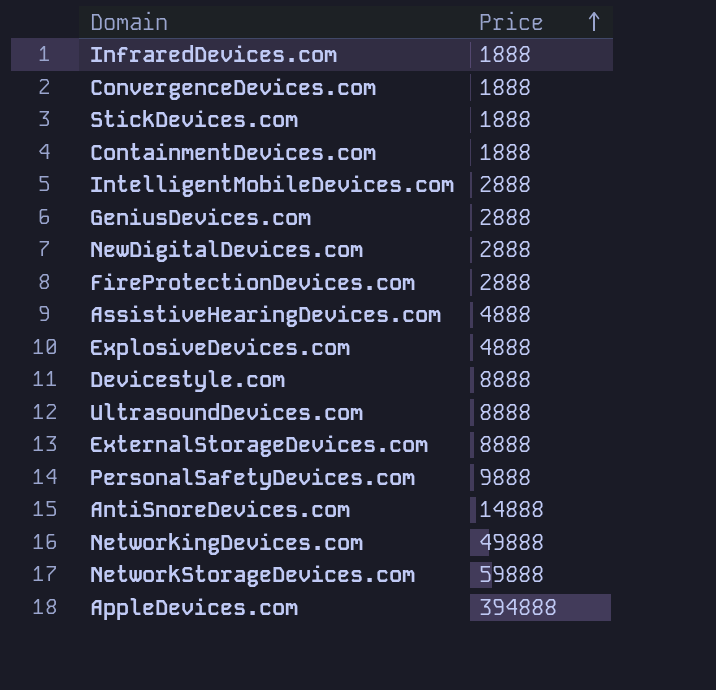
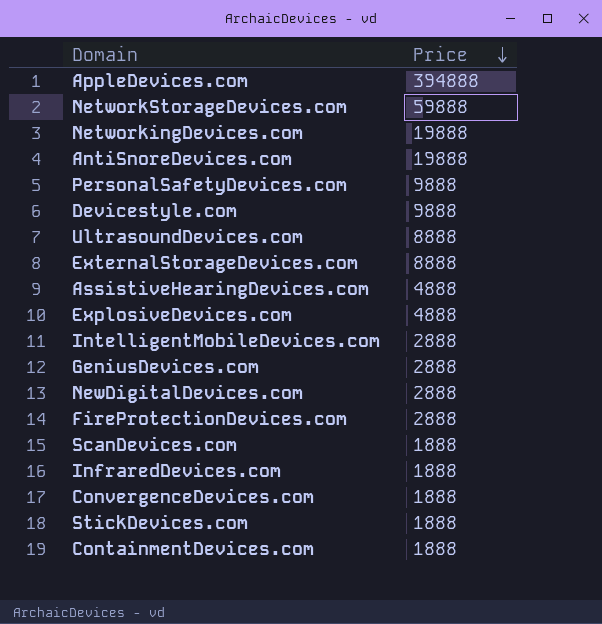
row order: Price ascending -> Price descending
NetworkingDevices.com | Price: 49888 -> 19888
AntiSnoreDevices.com | Price: 14888 -> 19888
Devicestyle.com | Price: 8888 -> 9888
row ScanDevices.com: none -> 1888

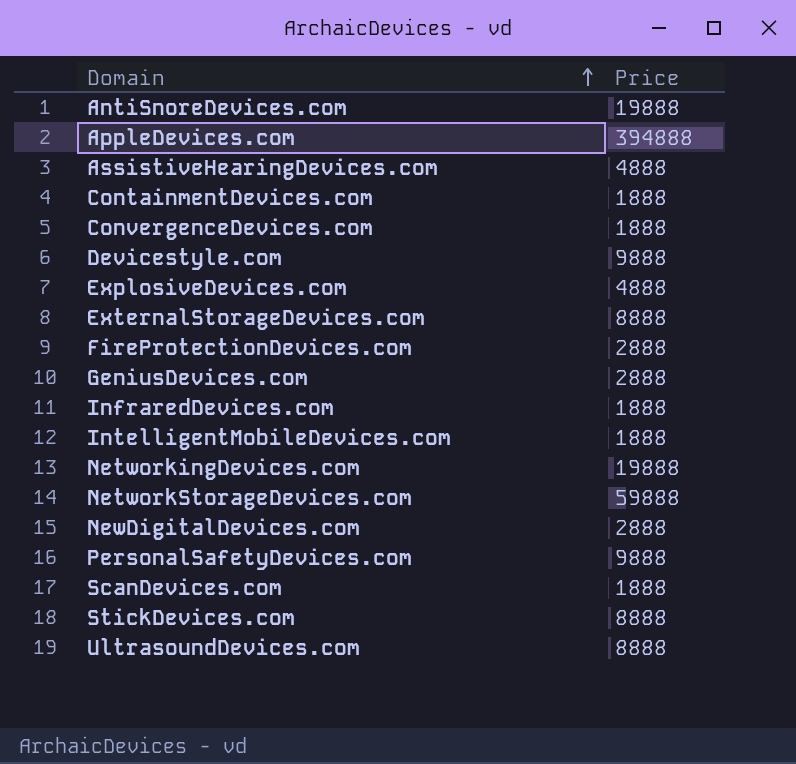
row order: Price descending -> Domain ascending
IntelligentMobileDevices.com | Price: 2888 -> 1888
StickDevices.com | Price: 1888 -> 8888

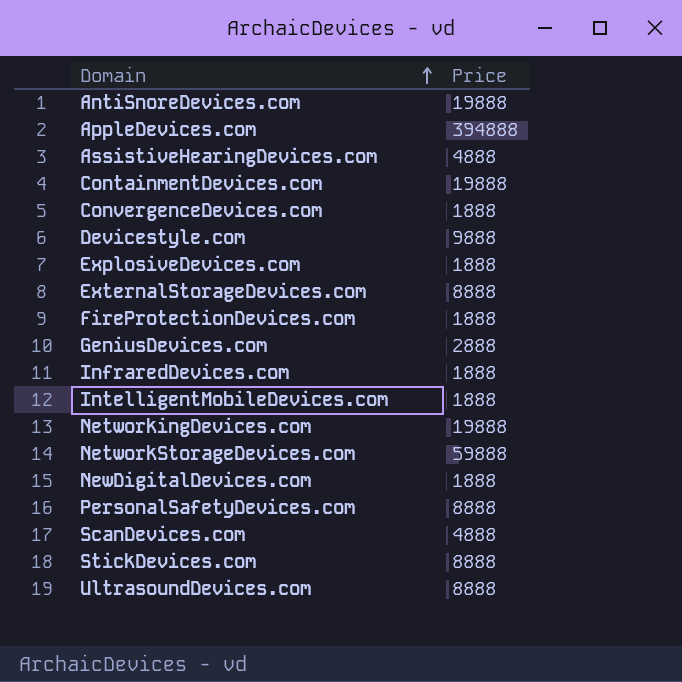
ContainmentDevices.com | Price: 1888 -> 19888
ExplosiveDevices.com | Price: 4888 -> 1888
FireProtectionDevices.com | Price: 2888 -> 1888
NewDigitalDevices.com | Price: 2888 -> 1888
PersonalSafetyDevices.com | Price: 9888 -> 8888
ScanDevices.com | Price: 1888 -> 4888

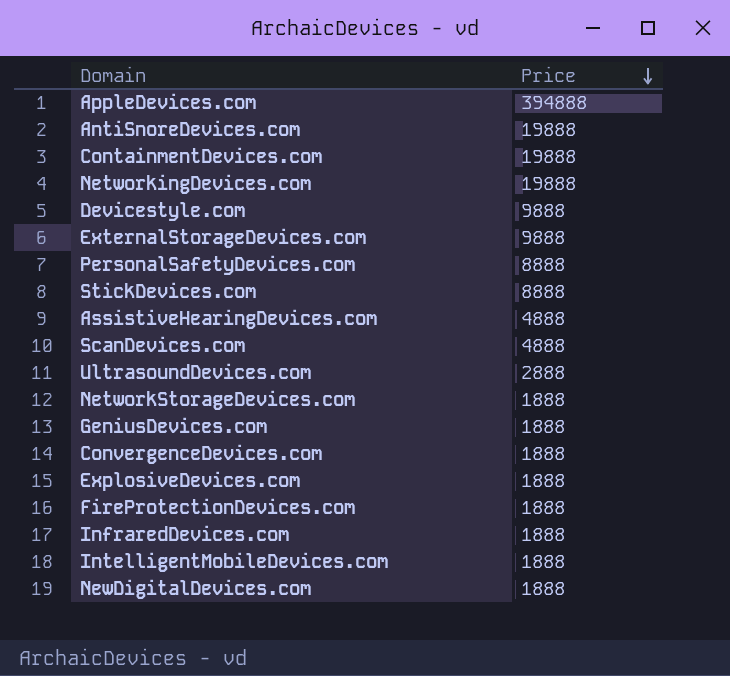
row order: Domain ascending -> Price descending
ExternalStorageDevices.com | Price: 8888 -> 9888
UltrasoundDevices.com | Price: 8888 -> 2888
NetworkStorageDevices.com | Price: 59888 -> 1888
GeniusDevices.com | Price: 2888 -> 1888

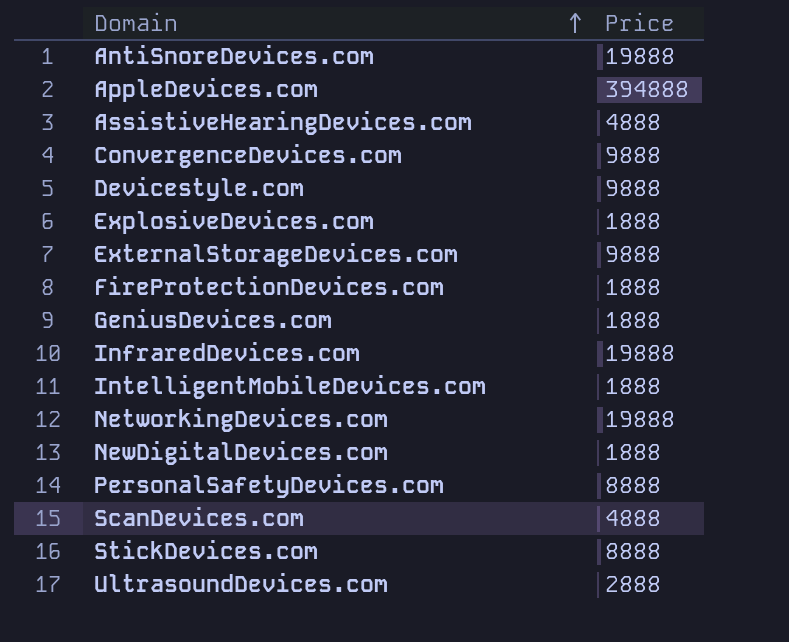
row order: Price descending -> Domain ascending
row ContainmentDevices.com: 19888 -> none
row NetworkStorageDevices.com: 1888 -> none
ConvergenceDevices.com | Price: 1888 -> 9888
InfraredDevices.com | Price: 1888 -> 19888

